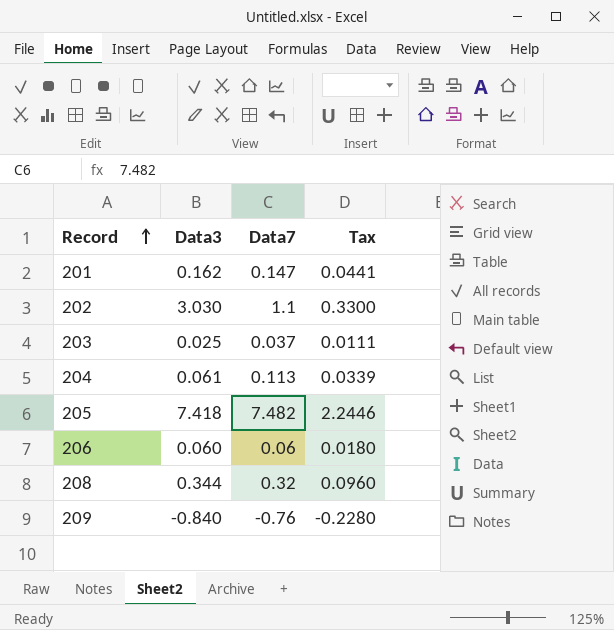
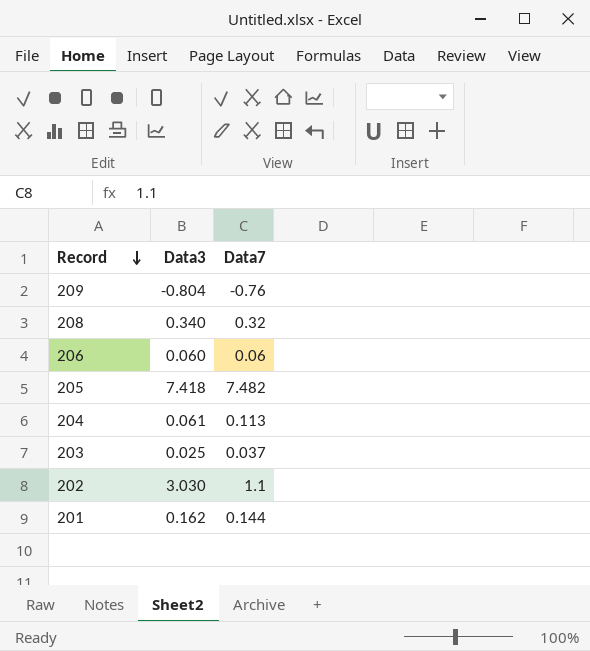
row order: Record ascending -> Record descending
column Tax | formula: [Data7] * 0.3 -> none
209 | Data3: -0.840 -> -0.804
208 | Data3: 0.344 -> 0.340
201 | Data7: 0.147 -> 0.144

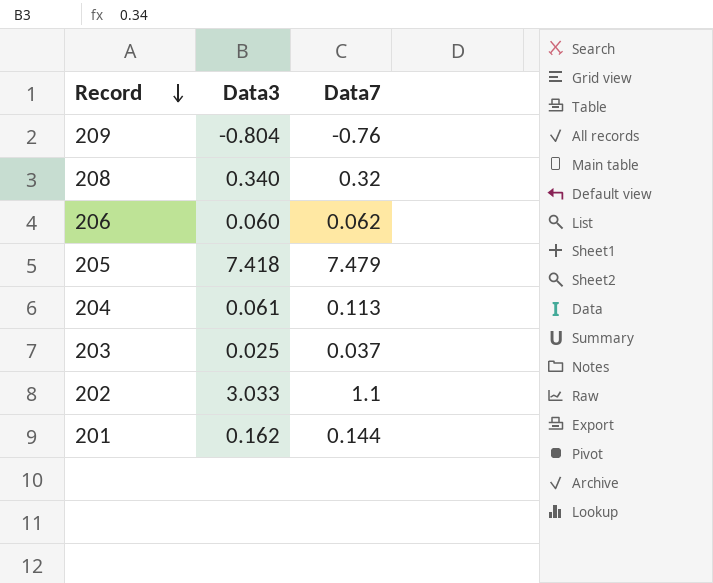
206 | Data7: 0.06 -> 0.062
205 | Data7: 7.482 -> 7.479
202 | Data3: 3.030 -> 3.033

